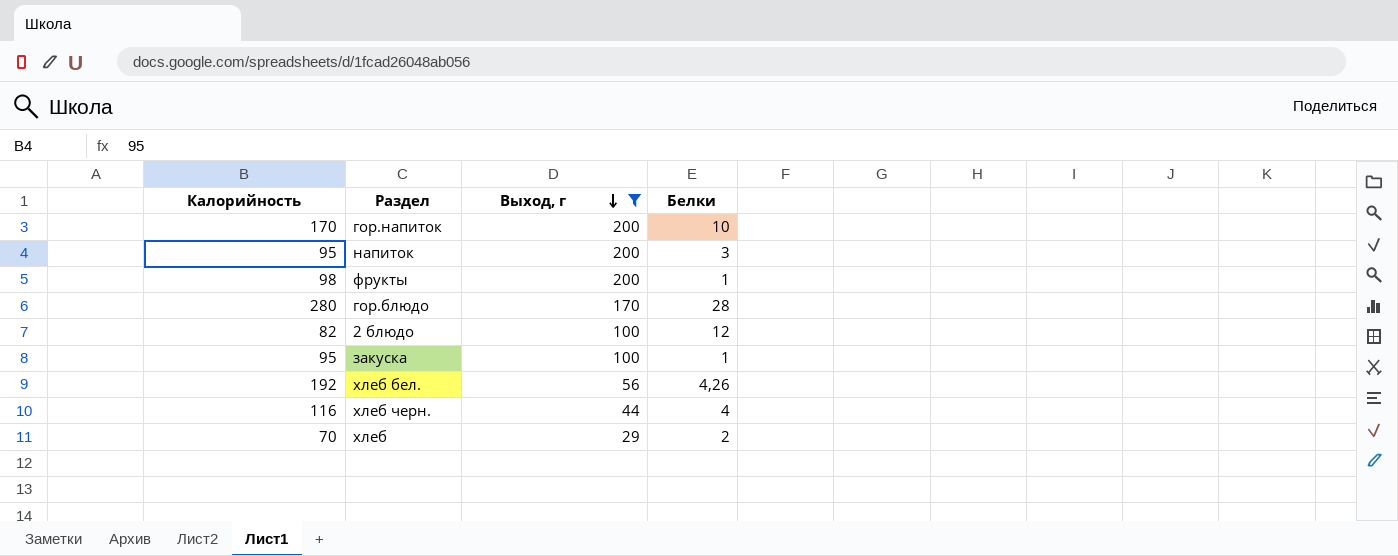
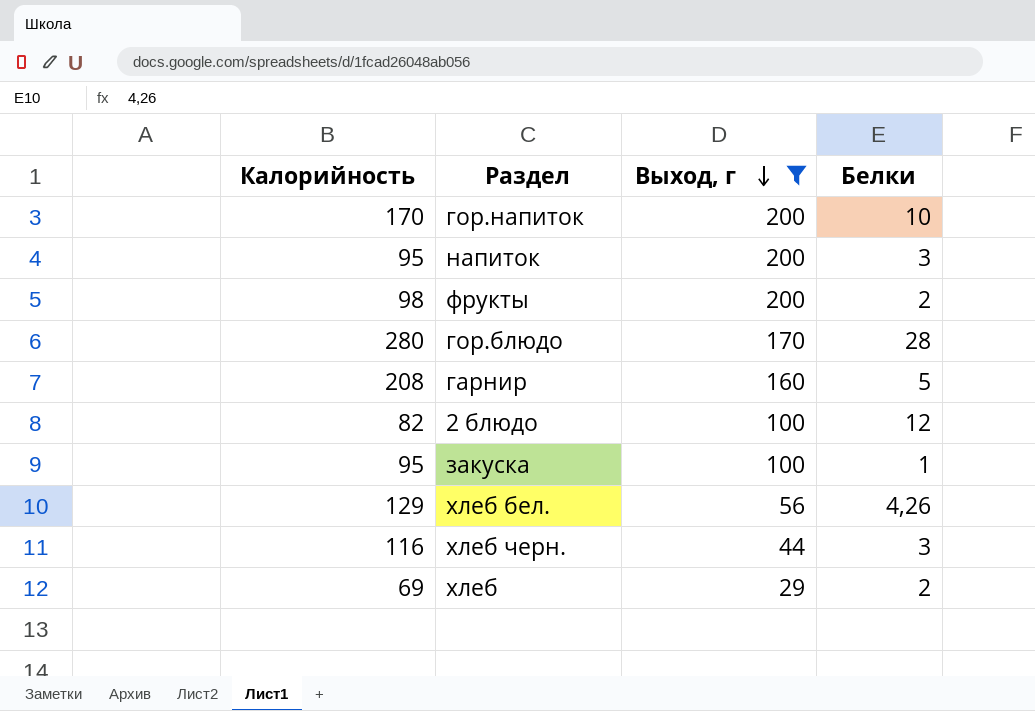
фрукты | Белки: 1 -> 2
row гарнир: none -> 208 | 160 | 5
хлеб бел. | Калорийность: 192 -> 129
хлеб черн. | Белки: 4 -> 3
хлеб | Калорийность: 70 -> 69

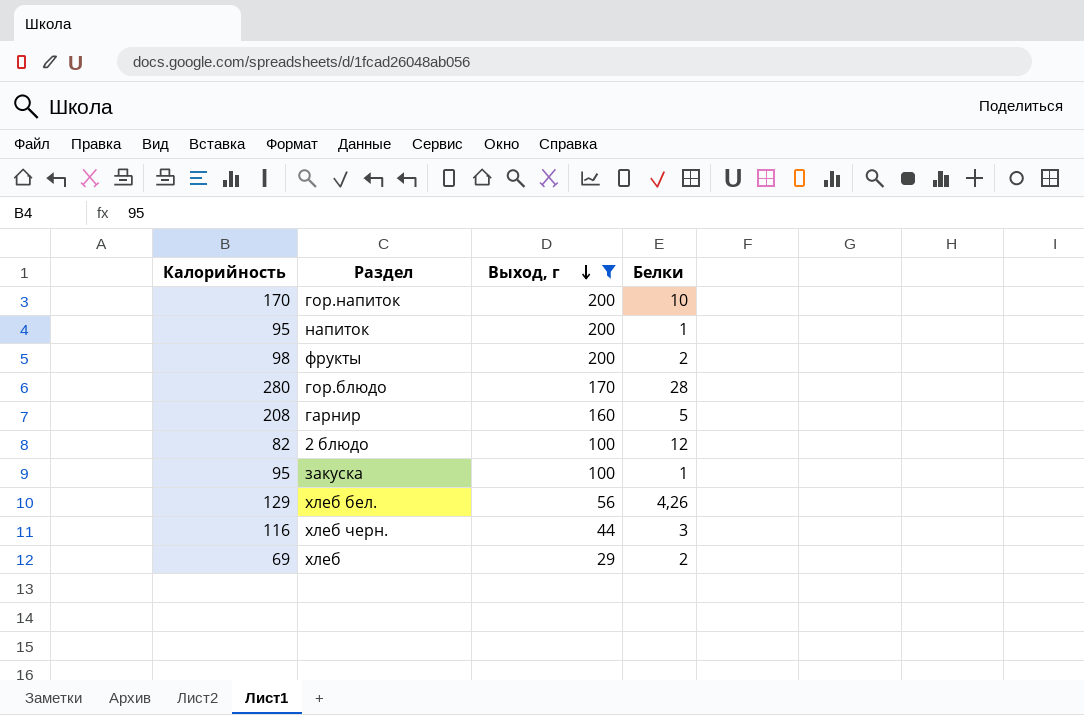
напиток | Белки: 3 -> 1

